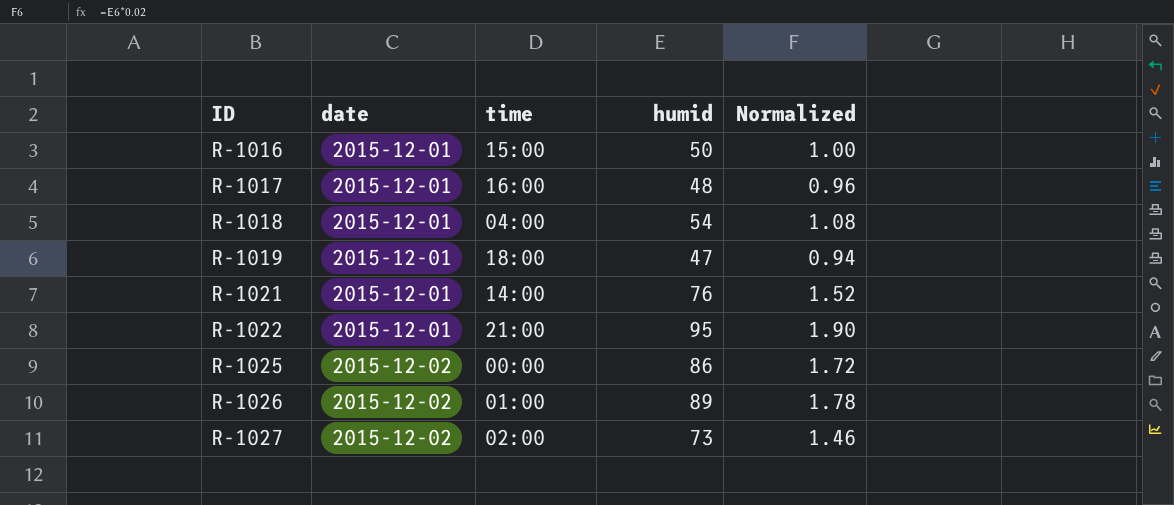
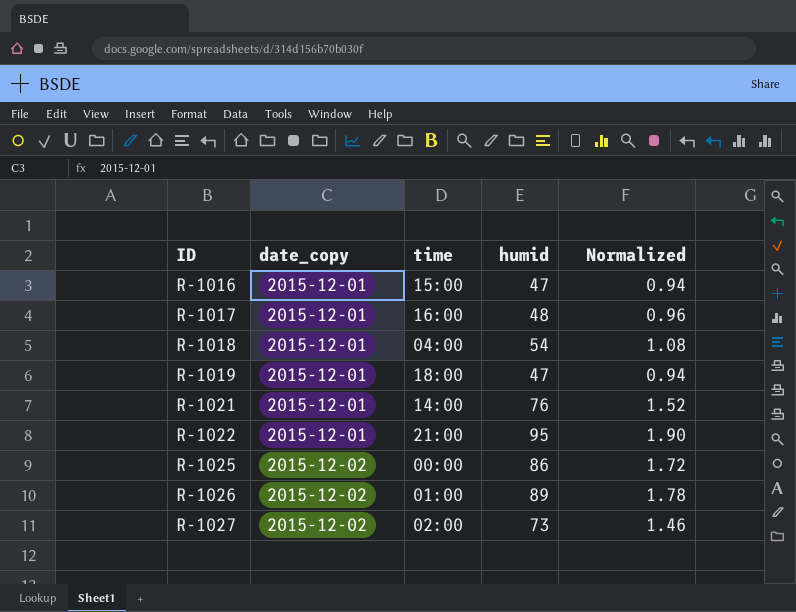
column name: date -> date_copy
R-1016 | humid: 50 -> 47
R-1016 | Normalized: 1.00 -> 0.94

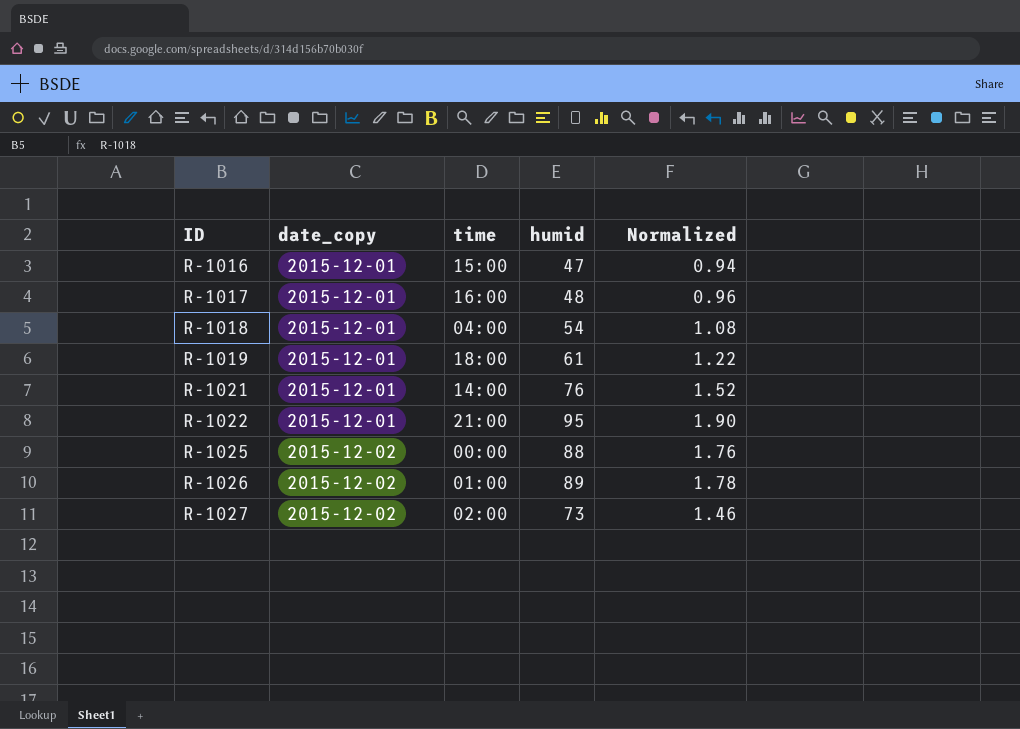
R-1019 | humid: 47 -> 61
R-1019 | Normalized: 0.94 -> 1.22
R-1025 | humid: 86 -> 88
R-1025 | Normalized: 1.72 -> 1.76

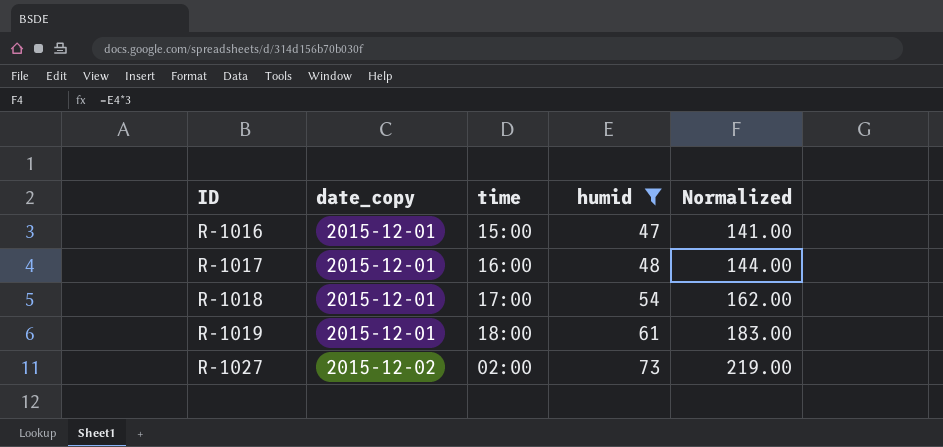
filter: none -> humid <= 73
column Normalized | formula: [humid] * 0.02 -> [humid] * 3
R-1018 | time: 04:00 -> 17:00

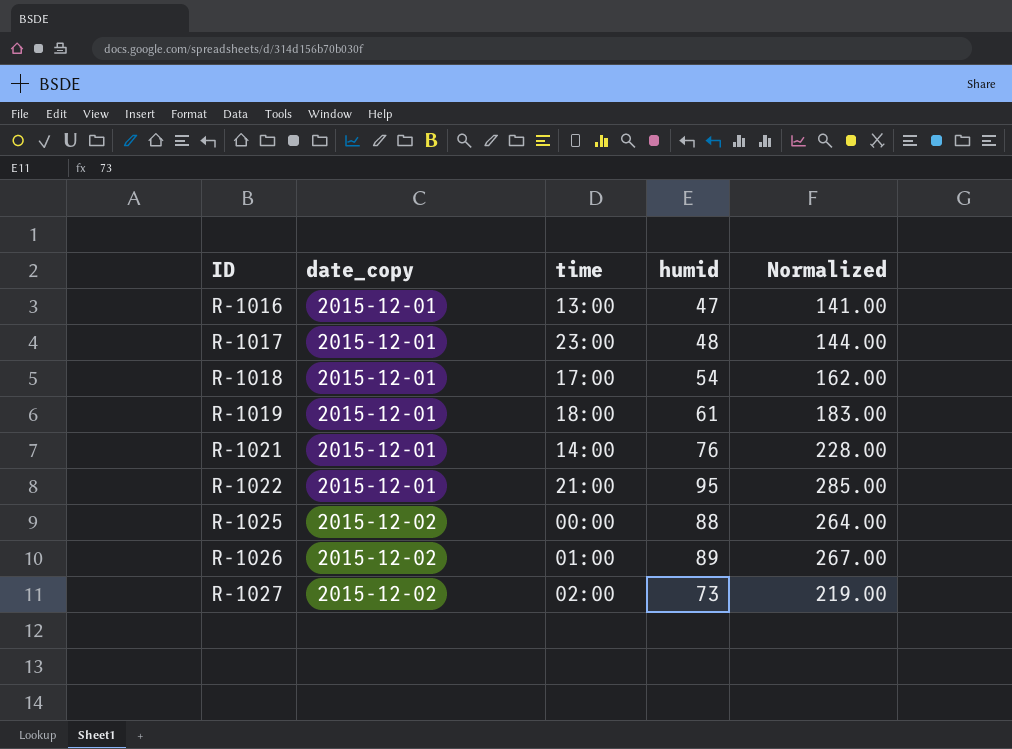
filter: humid <= 73 -> none
R-1016 | time: 15:00 -> 13:00
R-1017 | time: 16:00 -> 23:00

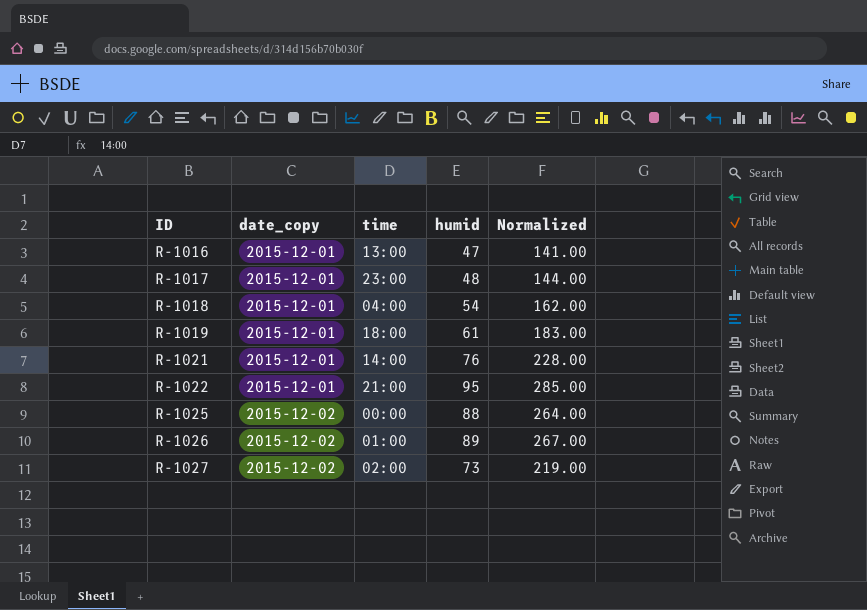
R-1018 | time: 17:00 -> 04:00

